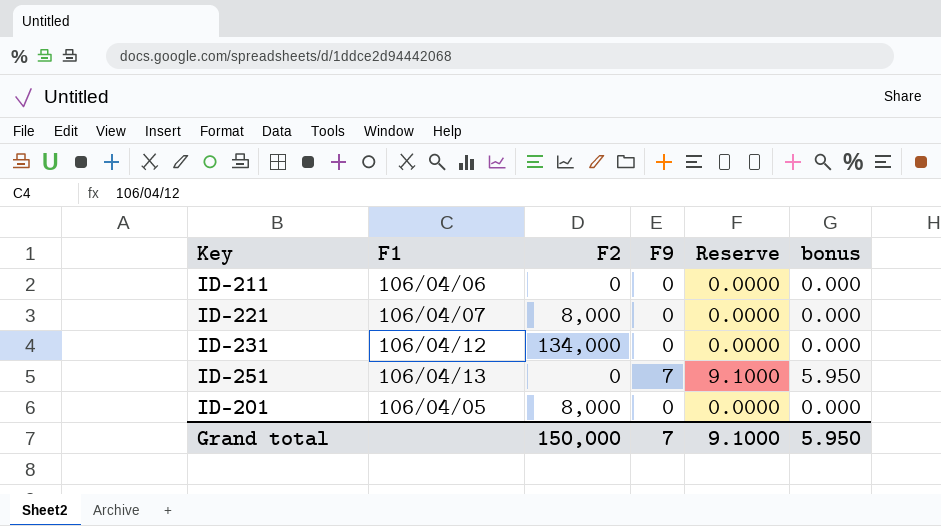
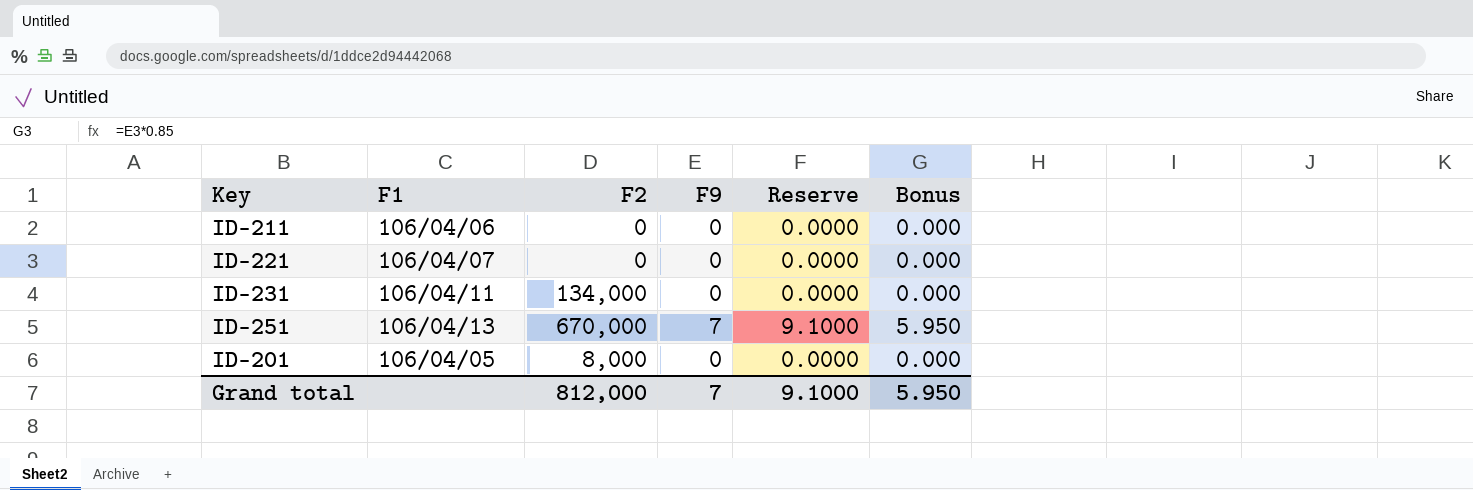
column name: bonus -> Bonus
ID-221 | F2: 8,000 -> 0
ID-231 | F1: 106/04/12 -> 106/04/11
ID-251 | F2: 0 -> 670,000
Grand total | F2: 150,000 -> 812,000

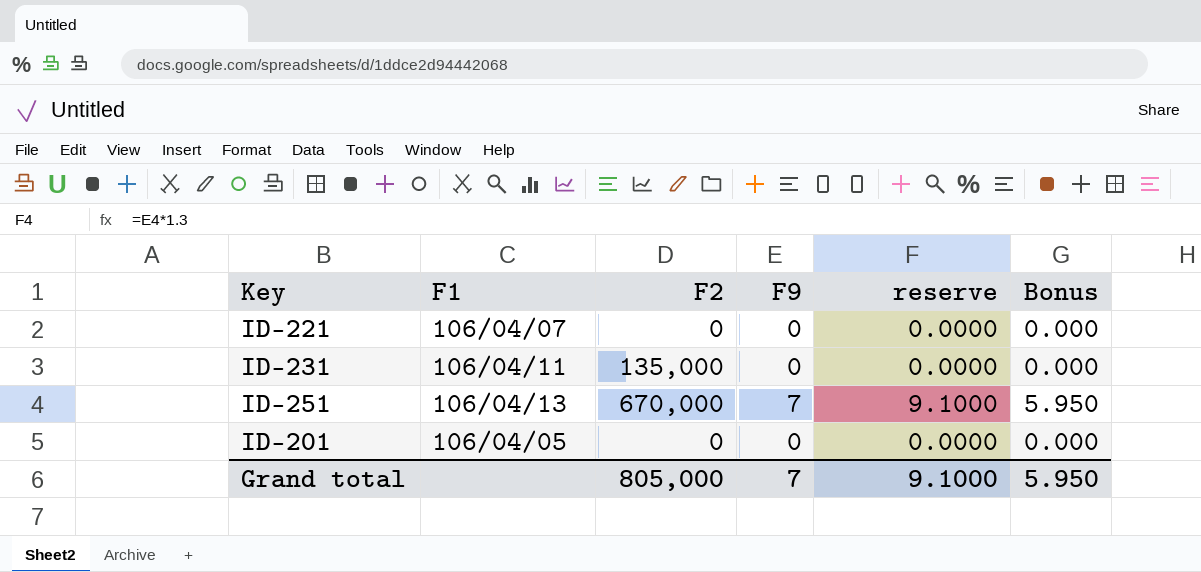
column name: Reserve -> reserve
row ID-211: 106/04/06 | 0 | 0 | 0.0000 | 0.000 -> none
ID-231 | F2: 134,000 -> 135,000
ID-201 | F2: 8,000 -> 0
Grand total | F2: 812,000 -> 805,000

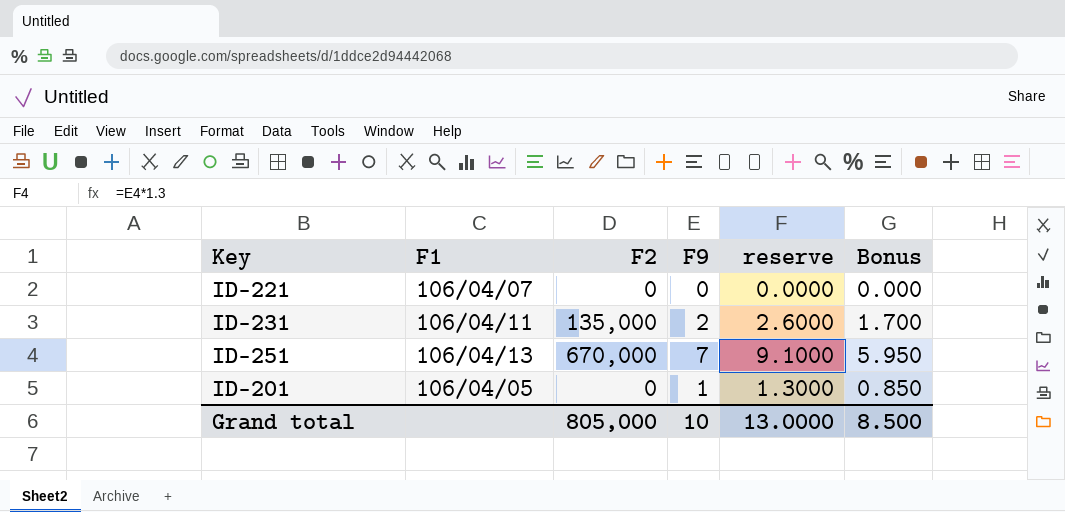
ID-231 | F9: 0 -> 2
ID-231 | reserve: 0.0000 -> 2.6000
ID-231 | Bonus: 0.000 -> 1.700
ID-201 | F9: 0 -> 1
ID-201 | reserve: 0.0000 -> 1.3000
ID-201 | Bonus: 0.000 -> 0.850
Grand total | F9: 7 -> 10
Grand total | reserve: 9.1000 -> 13.0000
Grand total | Bonus: 5.950 -> 8.500

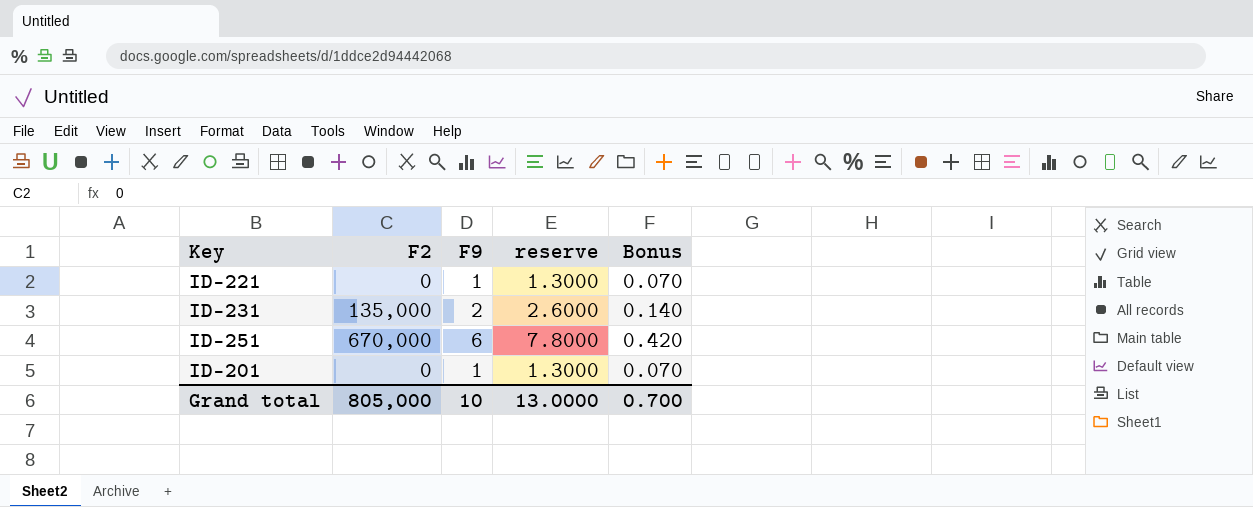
column F1 | position: 2 -> none
column Bonus | formula: [F9] * 0.85 -> [F9] * 0.07
ID-221 | F9: 0 -> 1
ID-221 | reserve: 0.0000 -> 1.3000
ID-251 | F9: 7 -> 6
ID-251 | reserve: 9.1000 -> 7.8000
Grand total | Bonus: 8.500 -> 0.700

